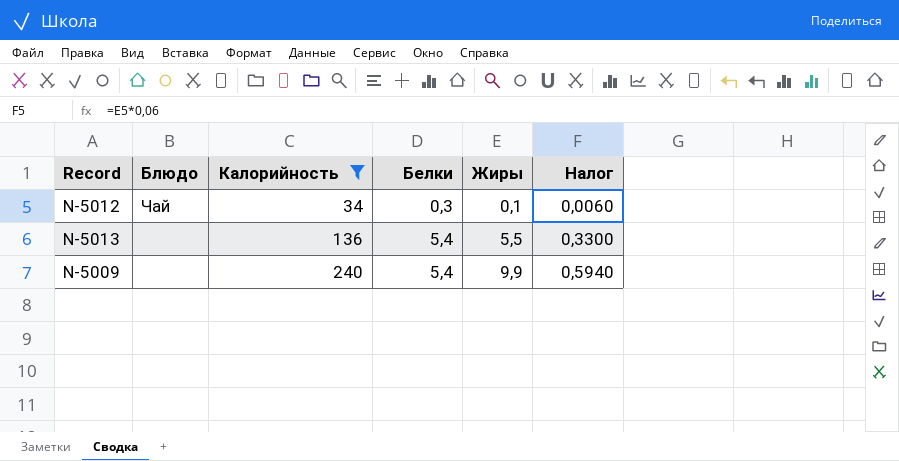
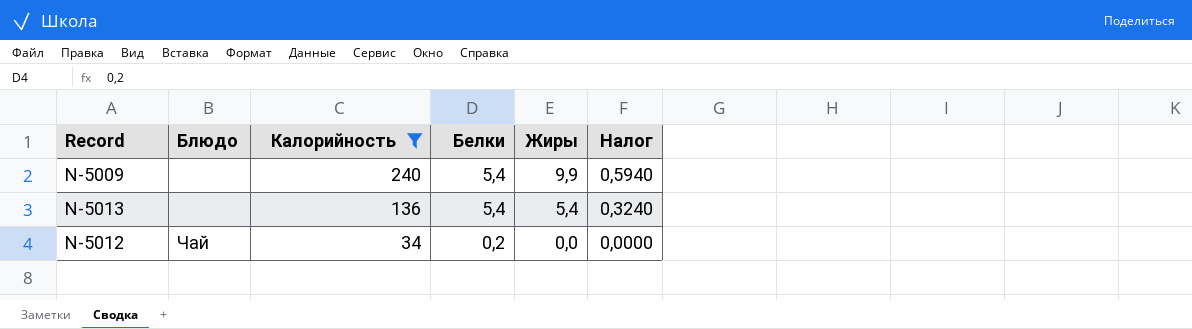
row order: Калорийность ascending -> Калорийность descending
N-5013 | Жиры: 5,5 -> 5,4
N-5013 | Налог: 0,3300 -> 0,3240
N-5012 | Белки: 0,3 -> 0,2
N-5012 | Жиры: 0,1 -> 0,0
N-5012 | Налог: 0,0060 -> 0,0000

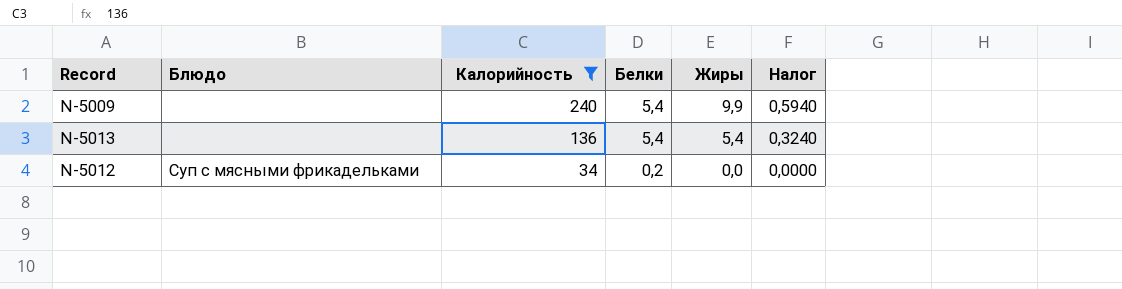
N-5012 | Блюдо: Чай -> Суп с мясными фрикадельками

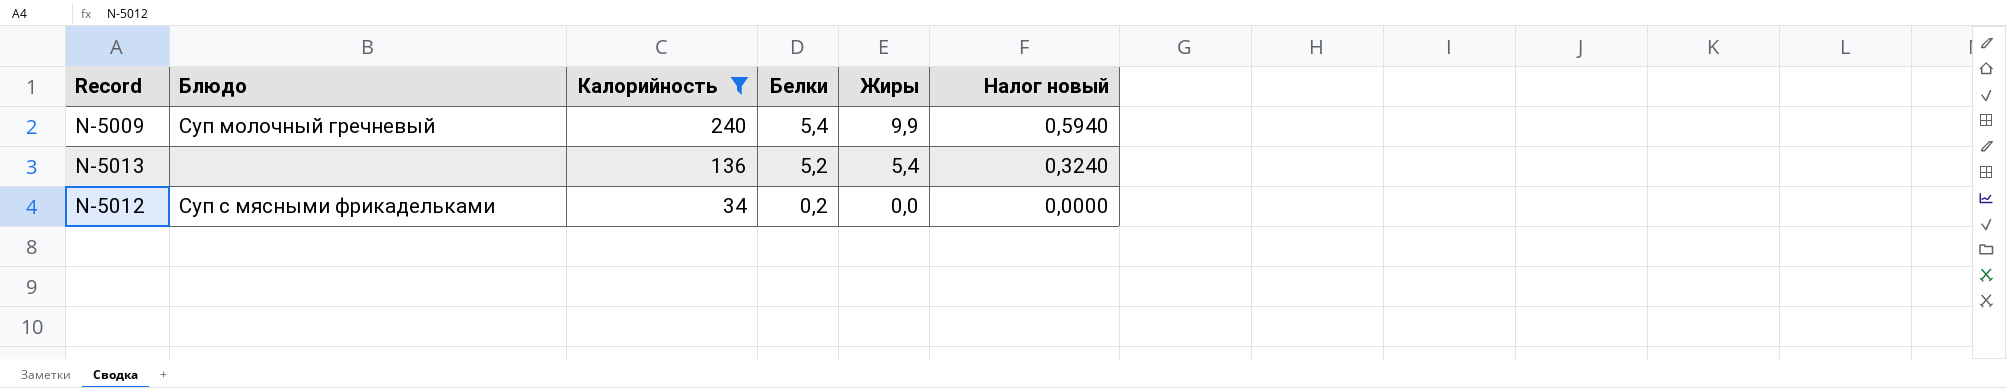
column name: Налог -> Налог новый
N-5009 | Блюдо: none -> Суп молочный гречневый
N-5013 | Белки: 5,4 -> 5,2

